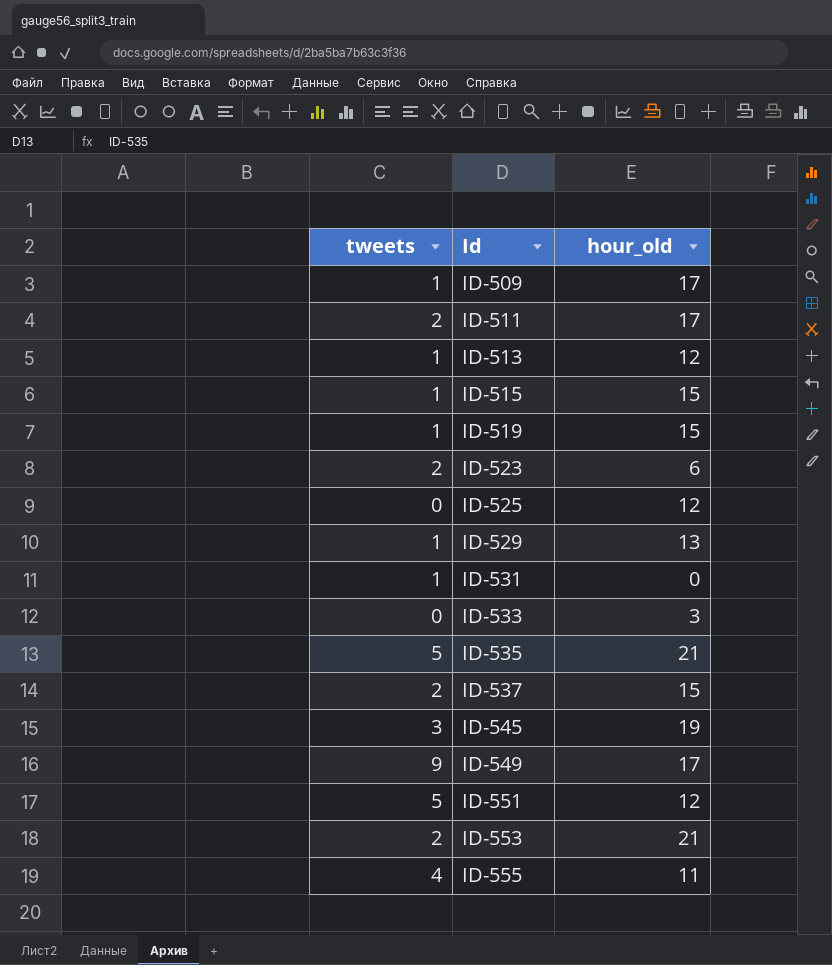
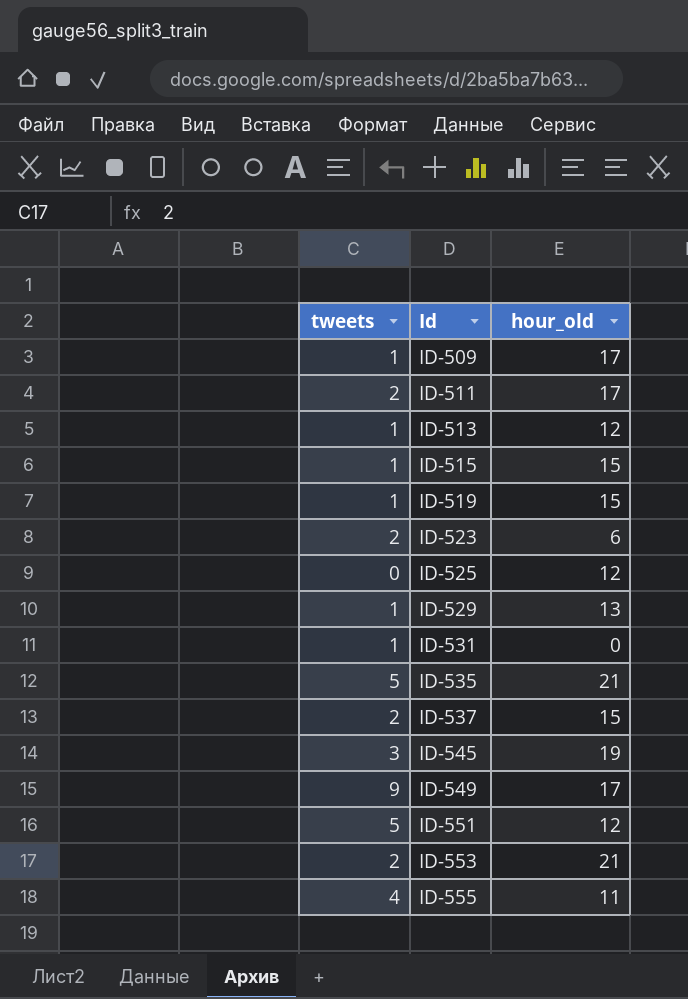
row ID-533: 0 | 3 -> none

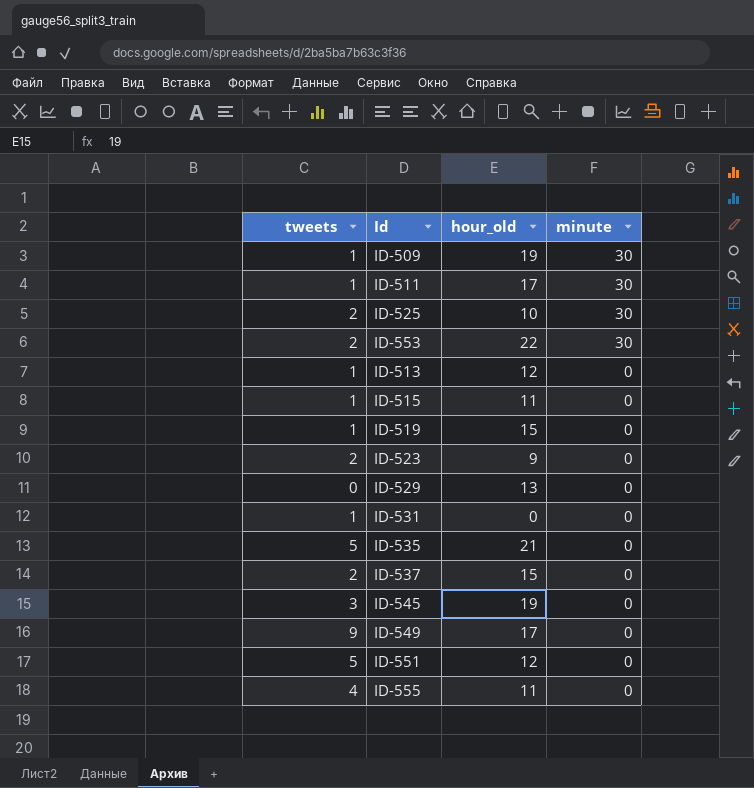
row order: Id ascending -> minute descending
column minute | position: none -> 4
ID-509 | hour_old: 17 -> 19
ID-511 | tweets: 2 -> 1
ID-525 | tweets: 0 -> 2
ID-525 | hour_old: 12 -> 10
ID-553 | hour_old: 21 -> 22
ID-515 | hour_old: 15 -> 11
ID-523 | hour_old: 6 -> 9
ID-529 | tweets: 1 -> 0

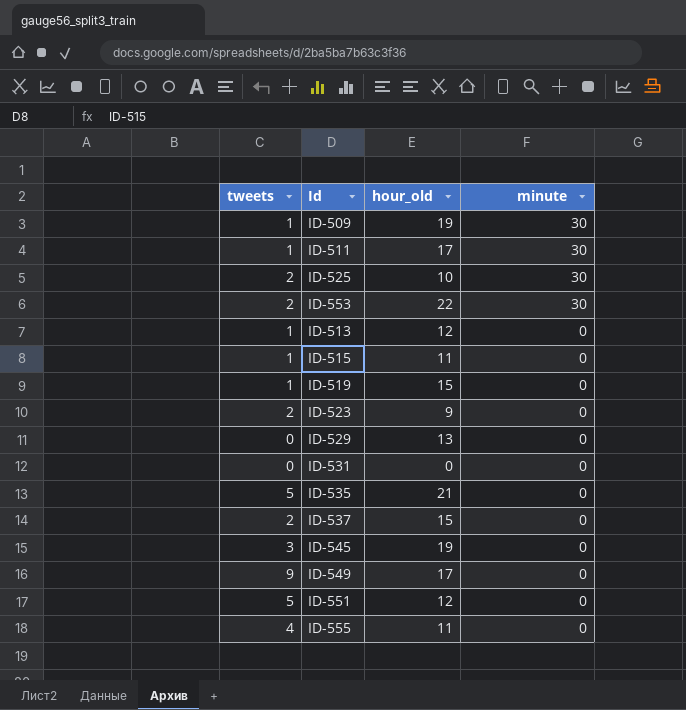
ID-531 | tweets: 1 -> 0

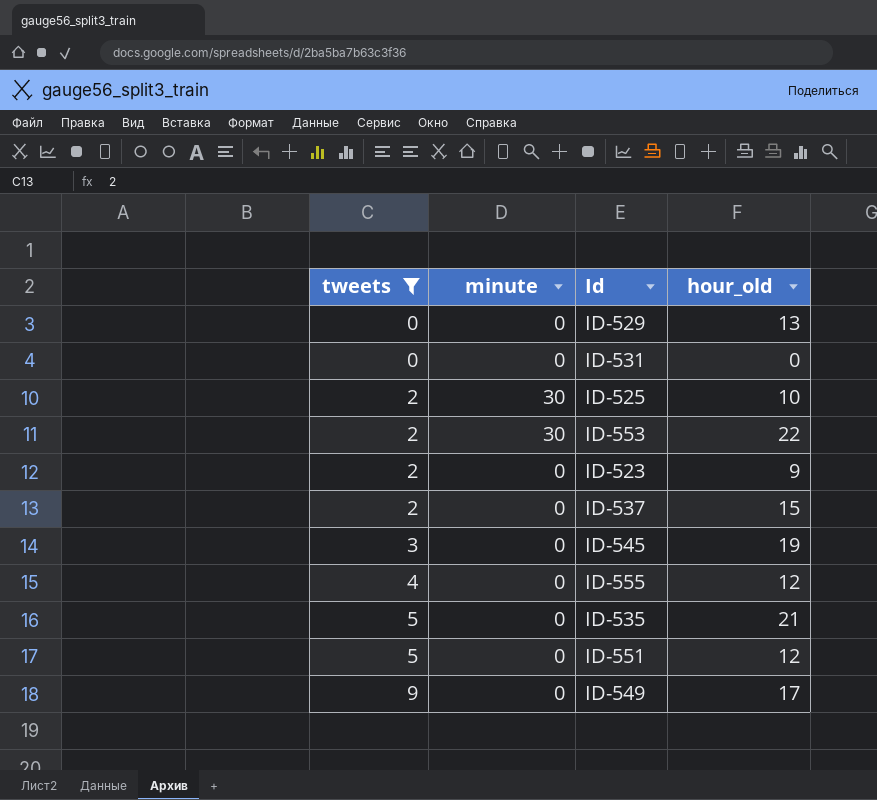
filter: none -> tweets != 1
row order: minute descending -> tweets ascending
column minute | position: 4 -> 2
ID-555 | hour_old: 11 -> 12

